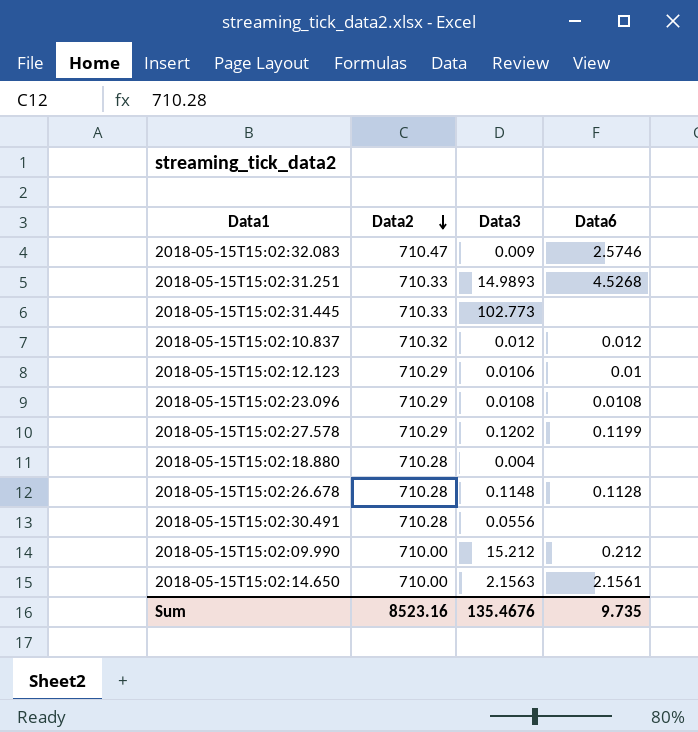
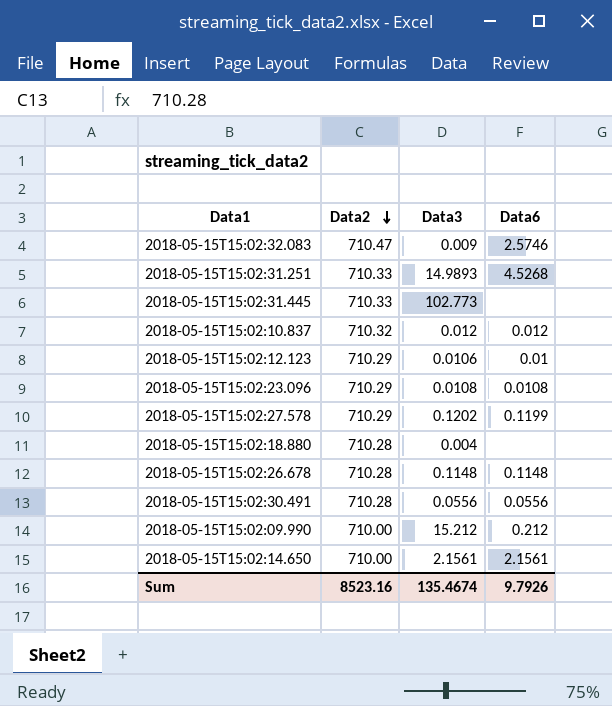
2018-05-15T15:02:26.678 | Data6: 0.1128 -> 0.1148
2018-05-15T15:02:30.491 | Data6: none -> 0.0556
2018-05-15T15:02:14.650 | Data3: 2.1563 -> 2.1561
Sum | Data3: 135.4676 -> 135.4674
Sum | Data6: 9.735 -> 9.7926

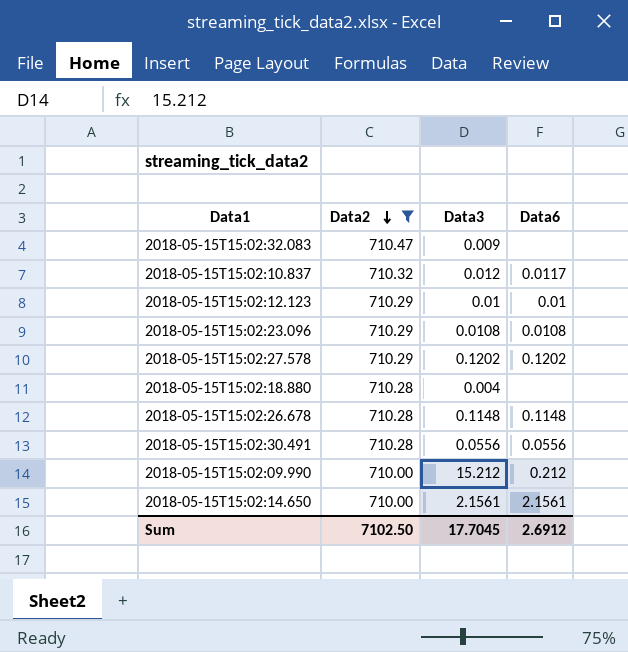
filter: none -> Data2 != 710.33
2018-05-15T15:02:32.083 | Data6: 2.5746 -> none
2018-05-15T15:02:10.837 | Data6: 0.012 -> 0.0117
2018-05-15T15:02:12.123 | Data3: 0.0106 -> 0.01
2018-05-15T15:02:27.578 | Data6: 0.1199 -> 0.1202
Sum | Data2: 8523.16 -> 7102.50
Sum | Data3: 135.4674 -> 17.7045
Sum | Data6: 9.7926 -> 2.6912

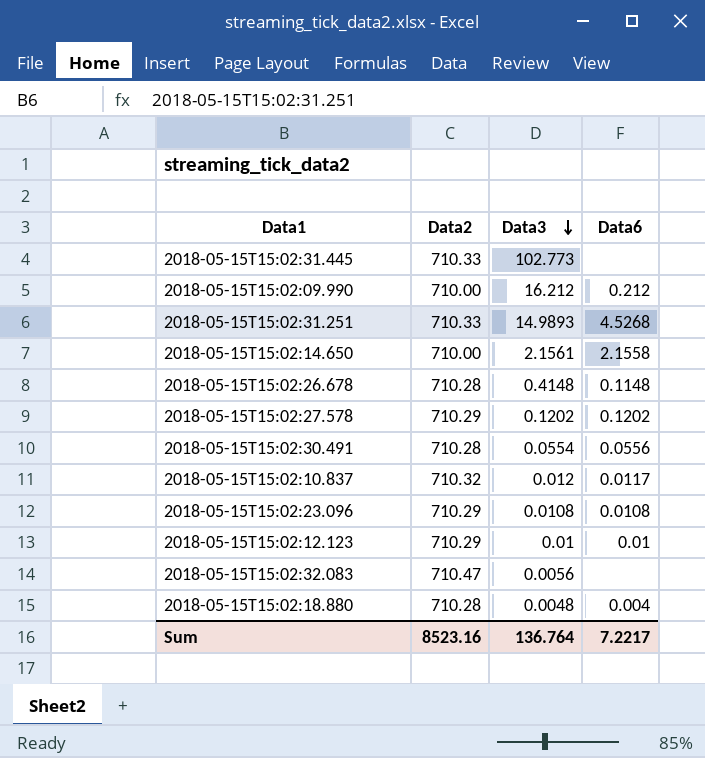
filter: Data2 != 710.33 -> none
row order: Data2 descending -> Data3 descending
2018-05-15T15:02:09.990 | Data3: 15.212 -> 16.212
2018-05-15T15:02:14.650 | Data6: 2.1561 -> 2.1558
2018-05-15T15:02:26.678 | Data3: 0.1148 -> 0.4148
2018-05-15T15:02:30.491 | Data3: 0.0556 -> 0.0554
2018-05-15T15:02:32.083 | Data3: 0.009 -> 0.0056
2018-05-15T15:02:18.880 | Data3: 0.004 -> 0.0048
2018-05-15T15:02:18.880 | Data6: none -> 0.004
Sum | Data2: 7102.50 -> 8523.16
Sum | Data3: 17.7045 -> 136.764
Sum | Data6: 2.6912 -> 7.2217

